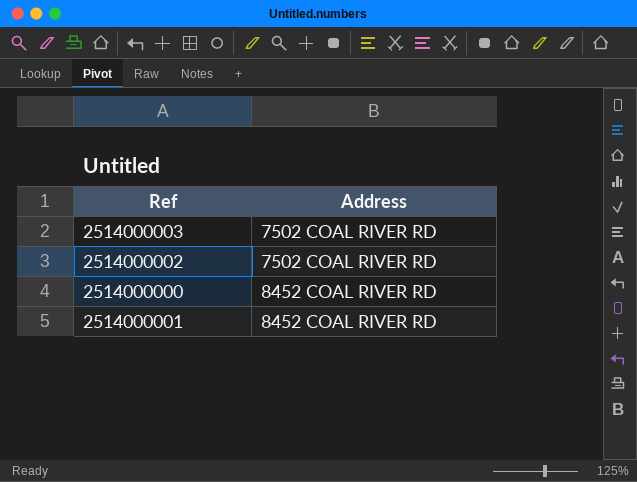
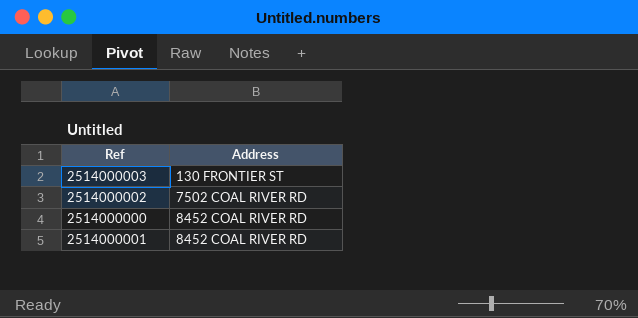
2514000003 | Address: 7502 COAL RIVER RD -> 130 FRONTIER ST

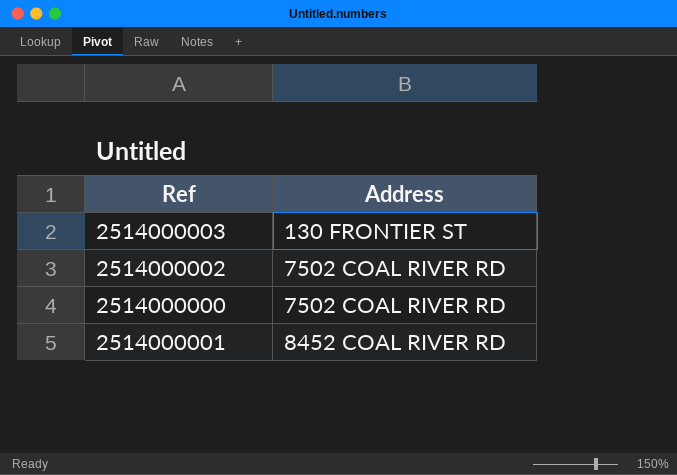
2514000000 | Address: 8452 COAL RIVER RD -> 7502 COAL RIVER RD

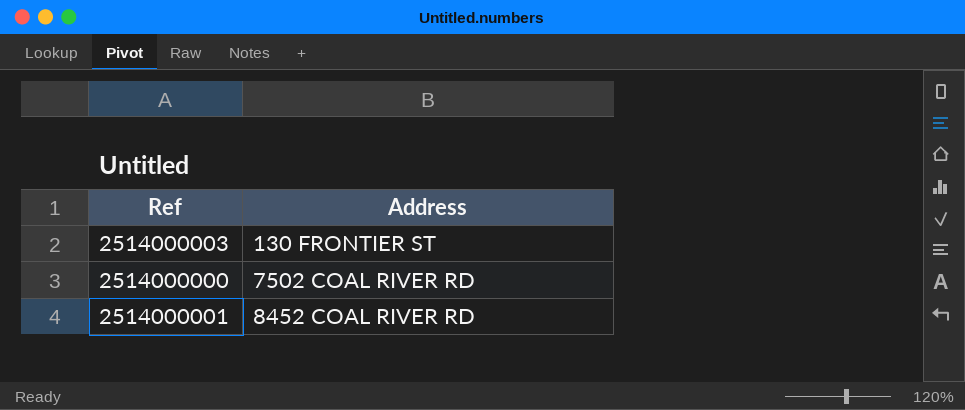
row 2514000002: 7502 COAL RIVER RD -> none

